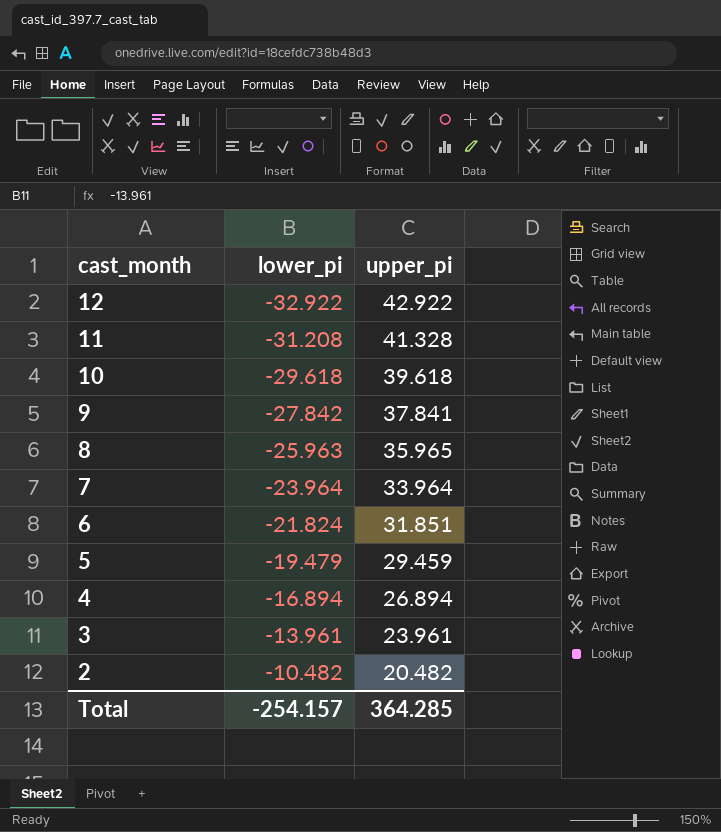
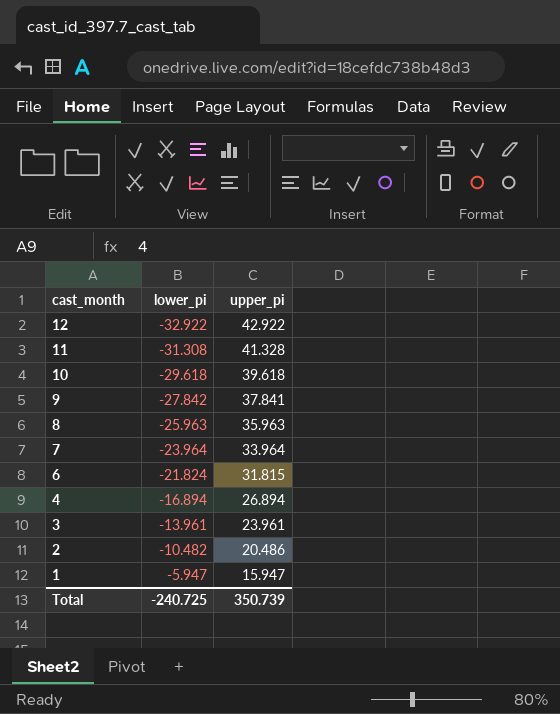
row 5: -19.479 | 29.459 -> none
11 | lower_pi: -31.208 -> -31.308
8 | upper_pi: 35.965 -> 35.963
6 | upper_pi: 31.851 -> 31.815
2 | upper_pi: 20.482 -> 20.486
row 1: none -> -5.947 | 15.947
Total | lower_pi: -254.157 -> -240.725
Total | upper_pi: 364.285 -> 350.739

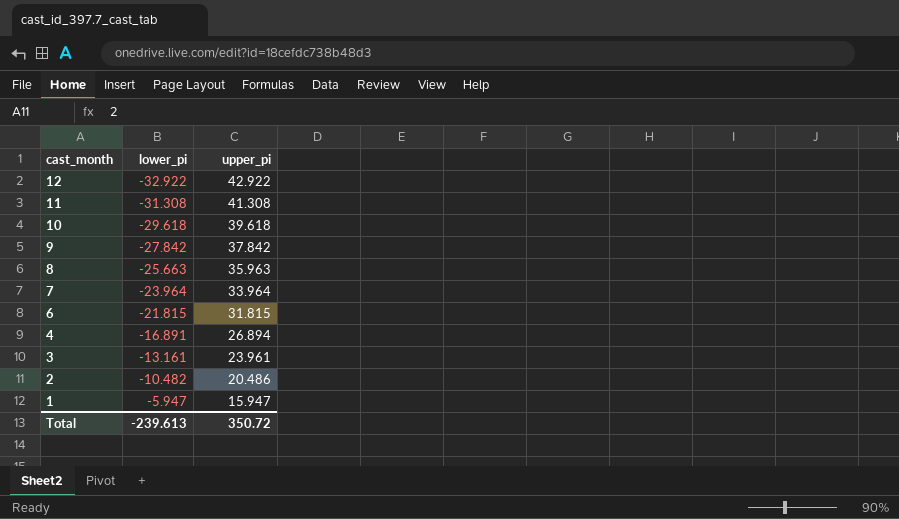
11 | upper_pi: 41.328 -> 41.308
9 | upper_pi: 37.841 -> 37.842
8 | lower_pi: -25.963 -> -25.663
6 | lower_pi: -21.824 -> -21.815
4 | lower_pi: -16.894 -> -16.891
3 | lower_pi: -13.961 -> -13.161
Total | lower_pi: -240.725 -> -239.613
Total | upper_pi: 350.739 -> 350.72

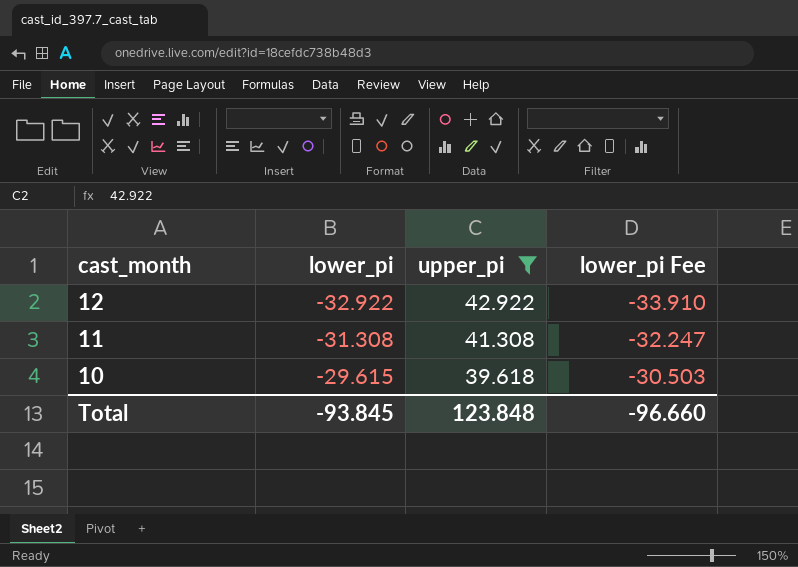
filter: none -> upper_pi >= 39.618
column lower_pi Fee | formula: none -> [lower_pi] * 1.03
10 | lower_pi: -29.618 -> -29.615
Total | lower_pi: -239.613 -> -93.845
Total | upper_pi: 350.72 -> 123.848

